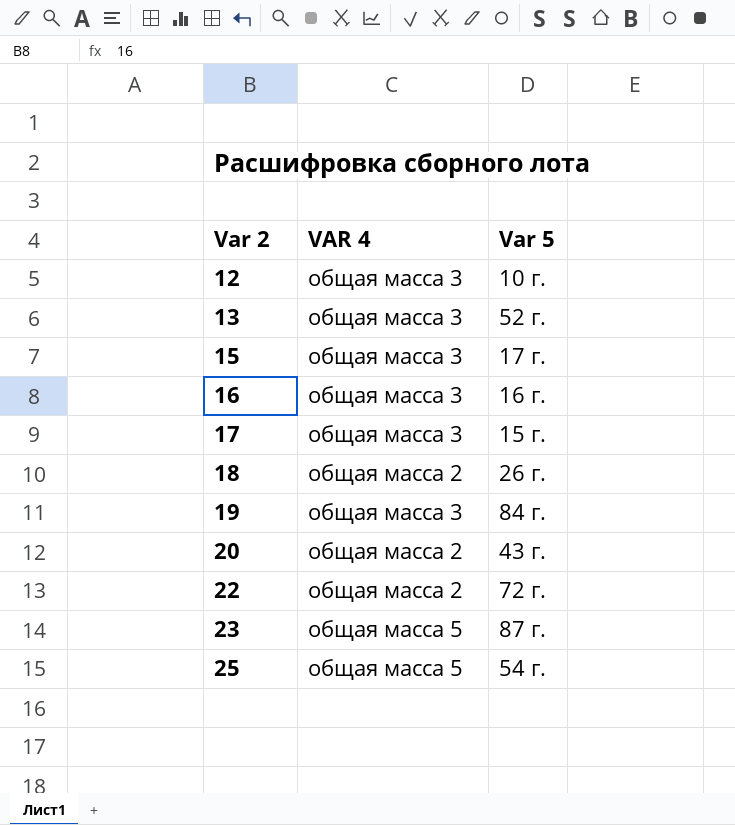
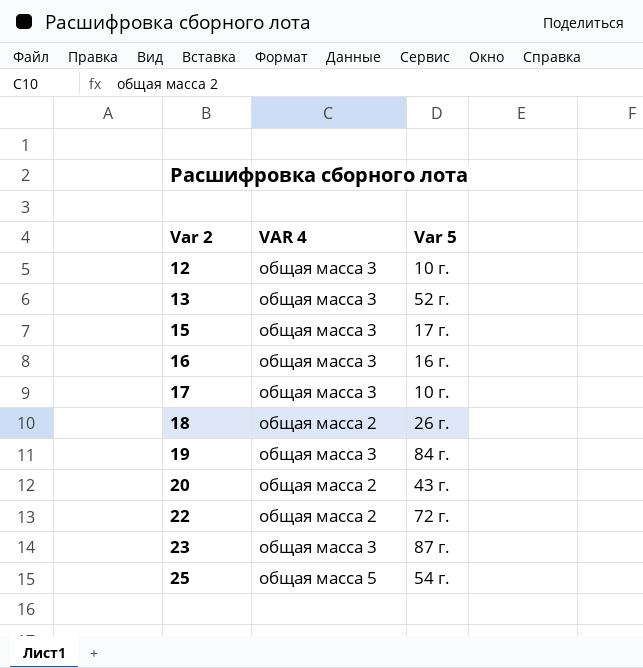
17 | Var 5: 15 г. -> 10 г.
23 | VAR 4: общая масса 5 -> общая масса 3

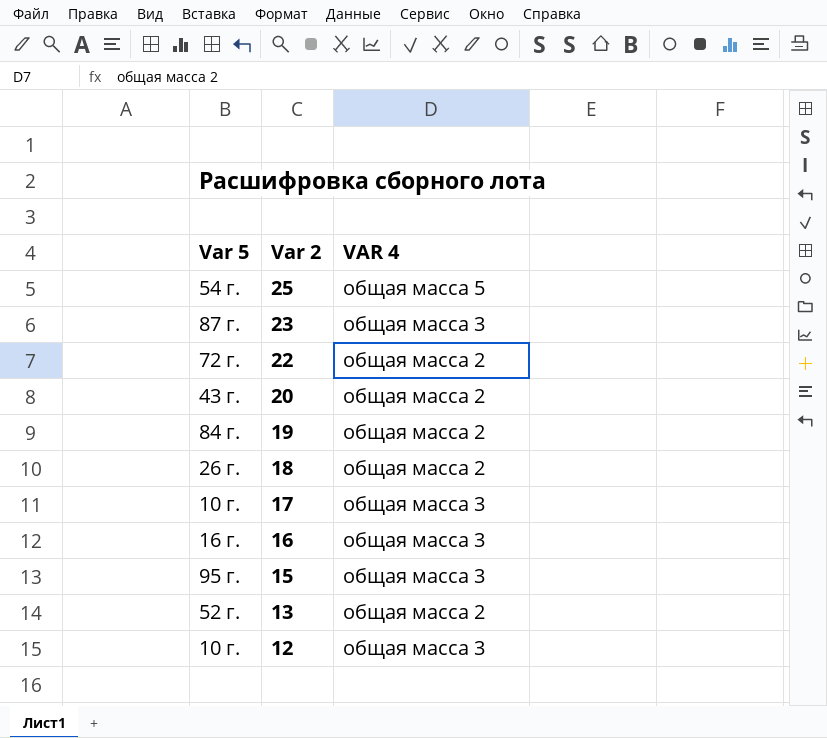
row order: Var 2 ascending -> Var 2 descending
column Var 5 | position: 3 -> 1
19 | VAR 4: общая масса 3 -> общая масса 2
15 | Var 5: 17 г. -> 95 г.
13 | VAR 4: общая масса 3 -> общая масса 2

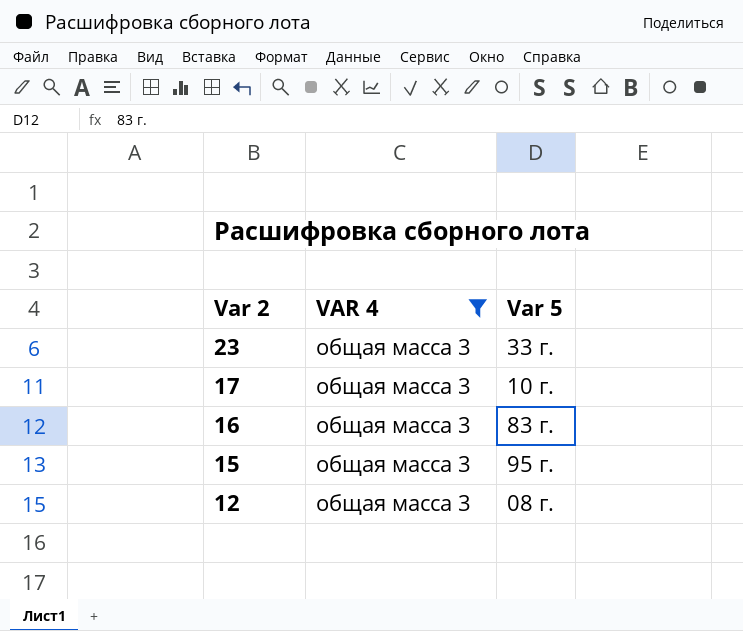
filter: none -> VAR 4 = общая масса 3
column Var 5 | position: 1 -> 3
23 | Var 5: 87 г. -> 33 г.
16 | Var 5: 16 г. -> 83 г.
12 | Var 5: 10 г. -> 08 г.

